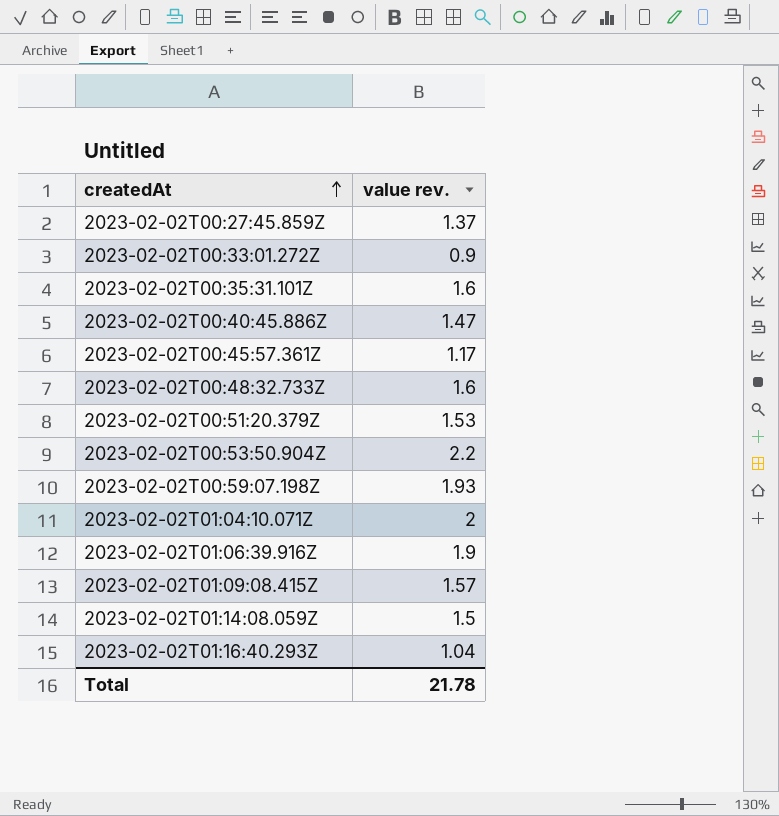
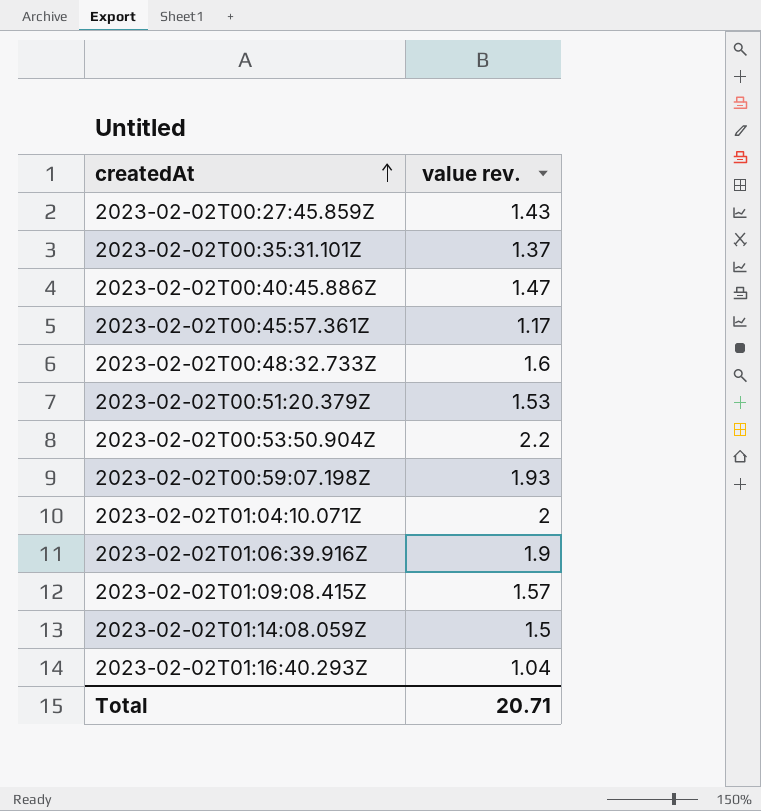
row 2023-02-02T00:33:01.272Z: 0.9 -> none
2023-02-02T00:27:45.859Z | value rev.: 1.37 -> 1.43
2023-02-02T00:35:31.101Z | value rev.: 1.6 -> 1.37
Total | value rev.: 21.78 -> 20.71

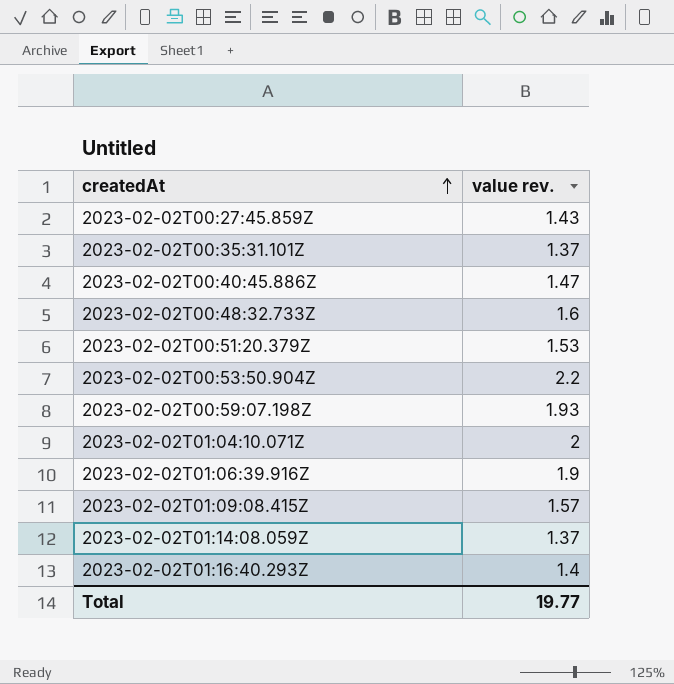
row 2023-02-02T00:45:57.361Z: 1.17 -> none
2023-02-02T01:14:08.059Z | value rev.: 1.5 -> 1.37
2023-02-02T01:16:40.293Z | value rev.: 1.04 -> 1.4
Total | value rev.: 20.71 -> 19.77

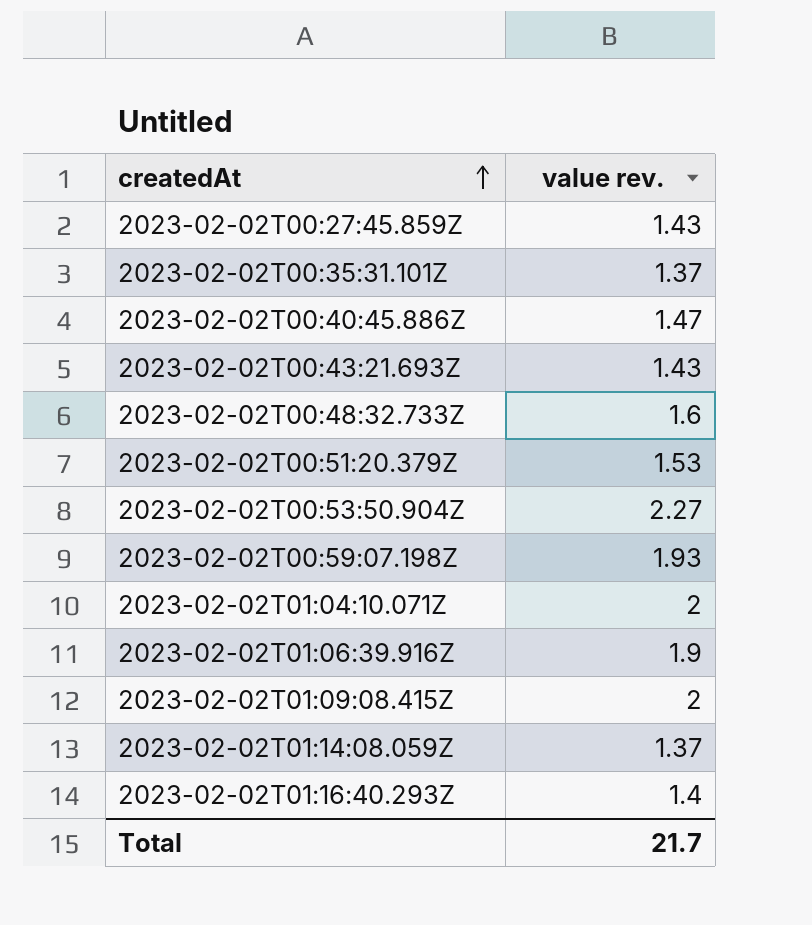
row 2023-02-02T00:43:21.693Z: none -> 1.43
2023-02-02T00:53:50.904Z | value rev.: 2.2 -> 2.27
2023-02-02T01:09:08.415Z | value rev.: 1.57 -> 2
Total | value rev.: 19.77 -> 21.7

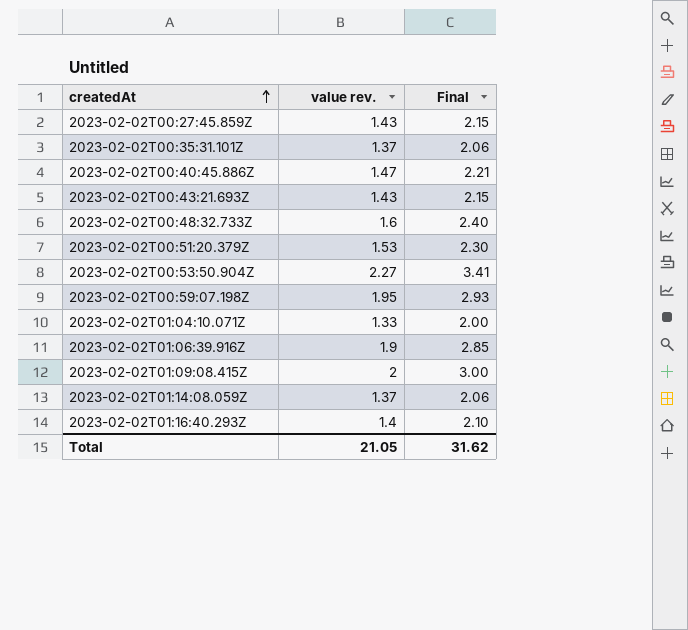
column Final | formula: none -> [value rev.] * 1.5
2023-02-02T00:59:07.198Z | value rev.: 1.93 -> 1.95
2023-02-02T01:04:10.071Z | value rev.: 2 -> 1.33
Total | value rev.: 21.7 -> 21.05

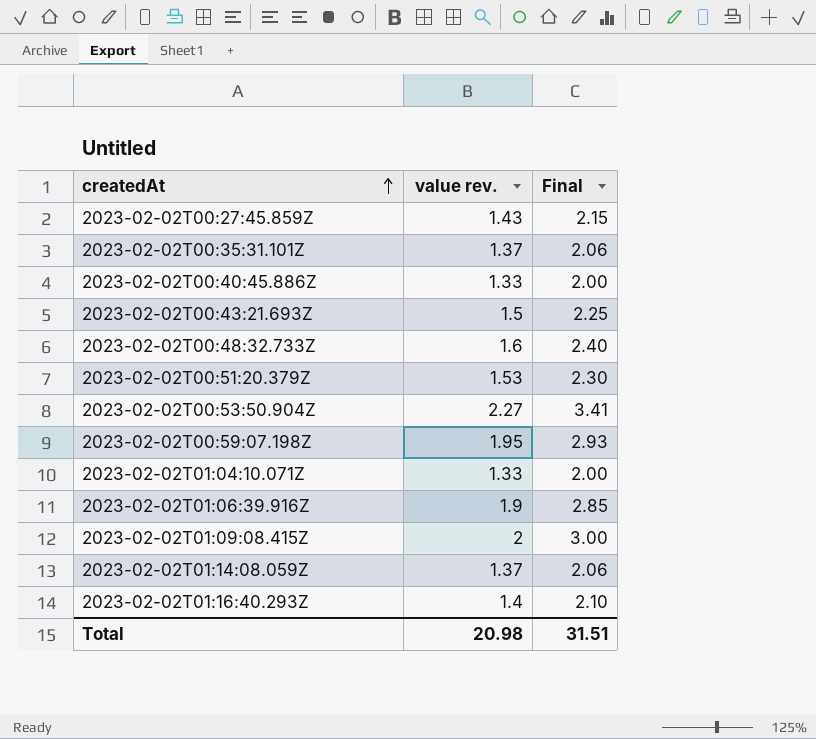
2023-02-02T00:40:45.886Z | value rev.: 1.47 -> 1.33
2023-02-02T00:40:45.886Z | Final: 2.21 -> 2.00
2023-02-02T00:43:21.693Z | value rev.: 1.43 -> 1.5
2023-02-02T00:43:21.693Z | Final: 2.15 -> 2.25
Total | value rev.: 21.05 -> 20.98
Total | Final: 31.62 -> 31.51

